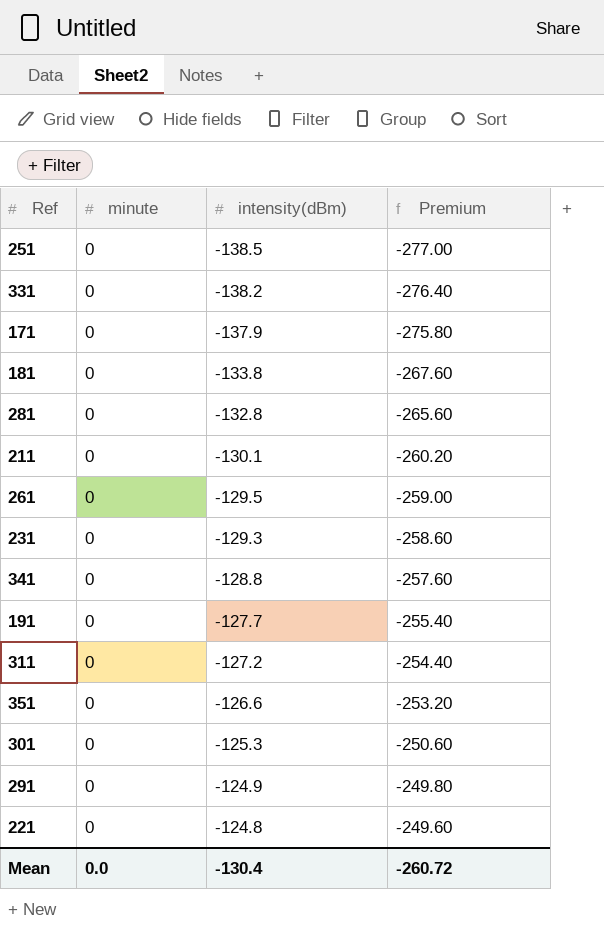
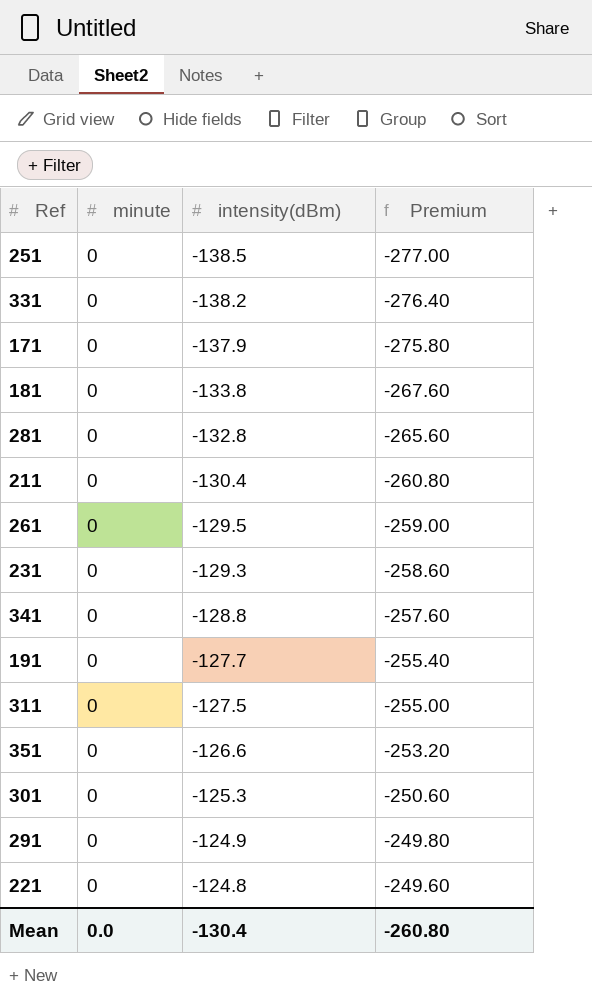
211 | intensity(dBm): -130.1 -> -130.4
211 | Premium: -260.20 -> -260.80
311 | intensity(dBm): -127.2 -> -127.5
311 | Premium: -254.40 -> -255.00
Mean | Premium: -260.72 -> -260.80

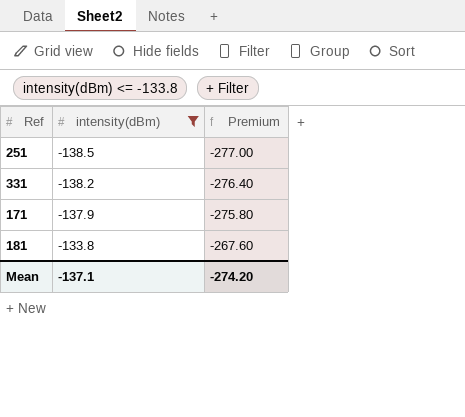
filter: none -> intensity(dBm) <= -133.8
column minute | position: 2 -> none
Mean | intensity(dBm): -130.4 -> -137.1
Mean | Premium: -260.80 -> -274.20

